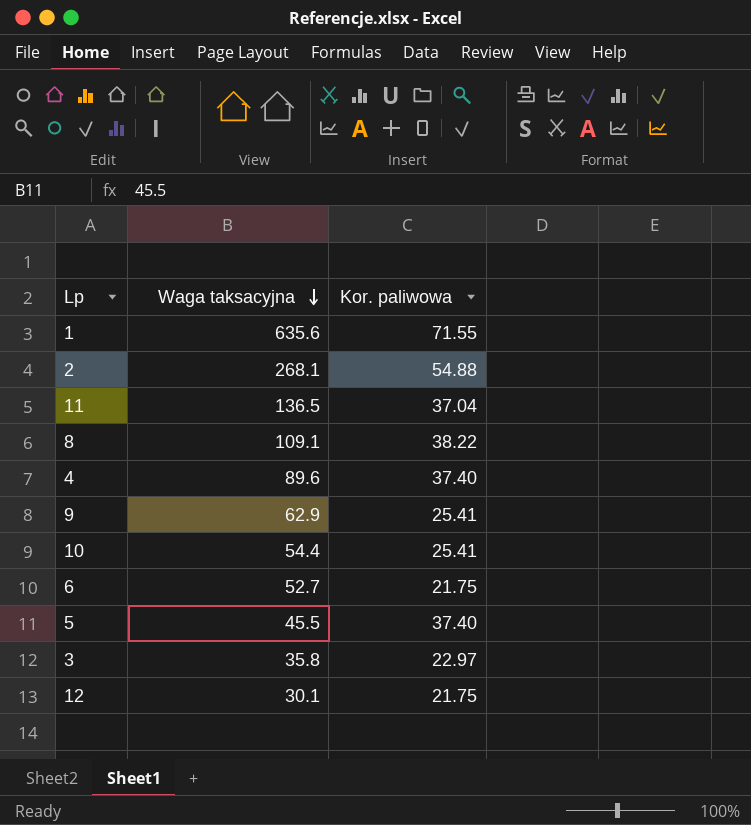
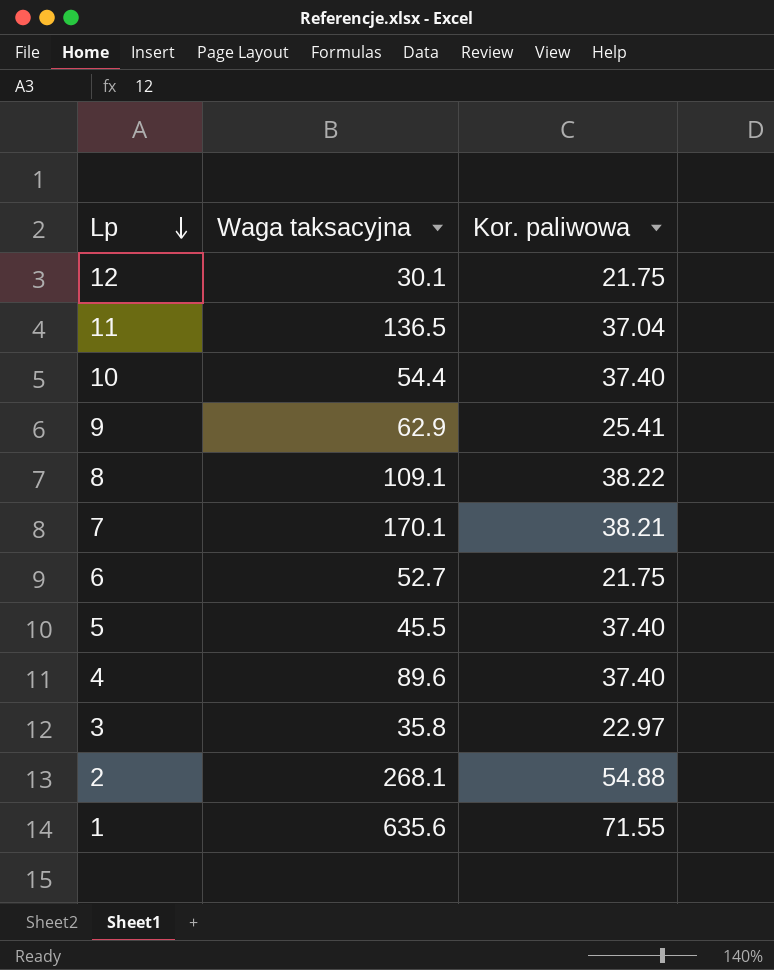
row order: Waga taksacyjna descending -> Lp descending
10 | Kor. paliwowa: 25.41 -> 37.40
row 7: none -> 170.1 | 38.21

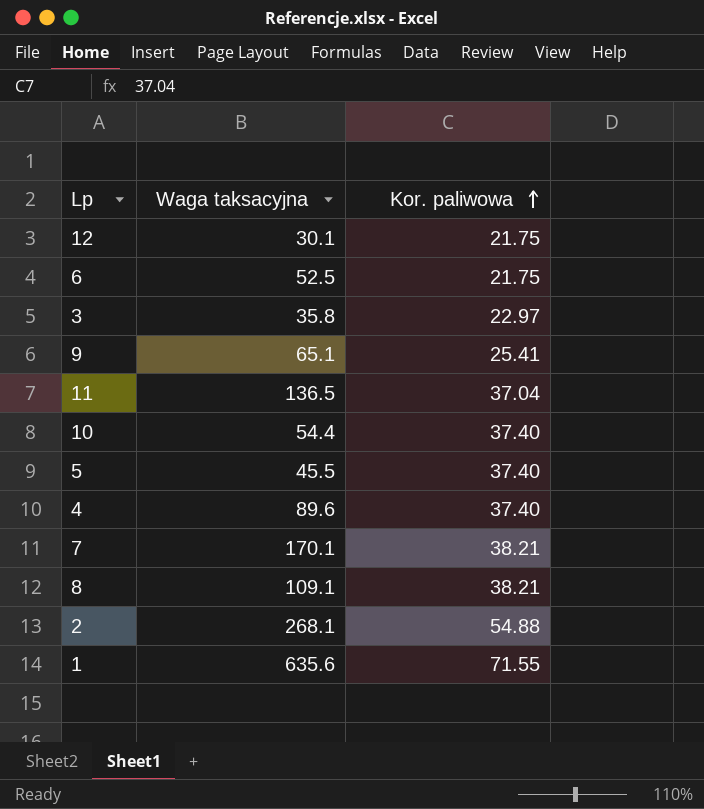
row order: Lp descending -> Kor. paliwowa ascending
6 | Waga taksacyjna: 52.7 -> 52.5
9 | Waga taksacyjna: 62.9 -> 65.1
8 | Kor. paliwowa: 38.22 -> 38.21

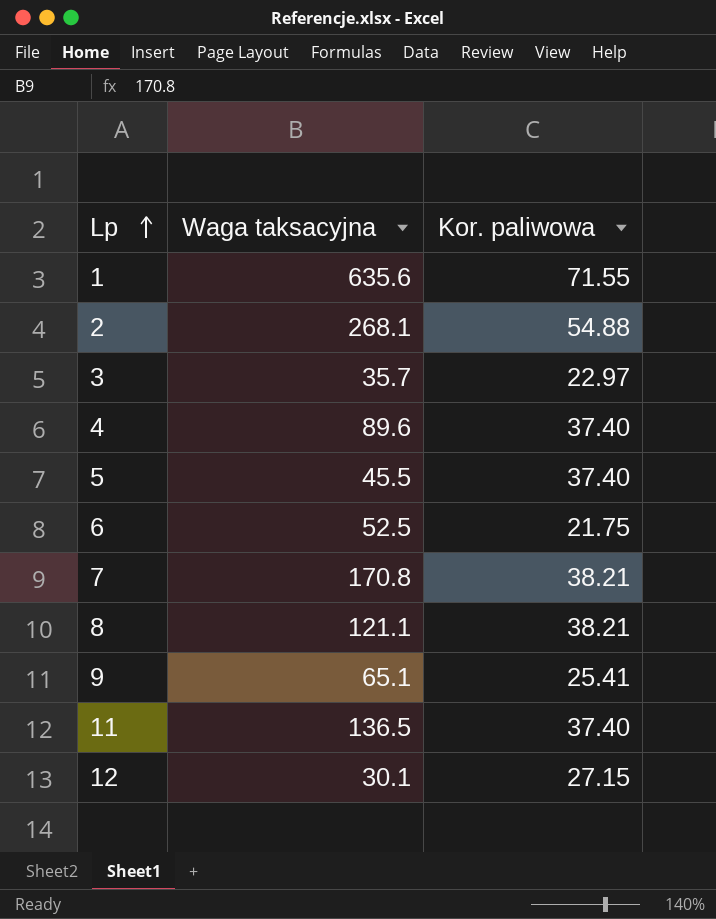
row order: Kor. paliwowa ascending -> Lp ascending
row 10: 54.4 | 37.40 -> none
3 | Waga taksacyjna: 35.8 -> 35.7
7 | Waga taksacyjna: 170.1 -> 170.8
8 | Waga taksacyjna: 109.1 -> 121.1
11 | Kor. paliwowa: 37.04 -> 37.40
12 | Kor. paliwowa: 21.75 -> 27.15

